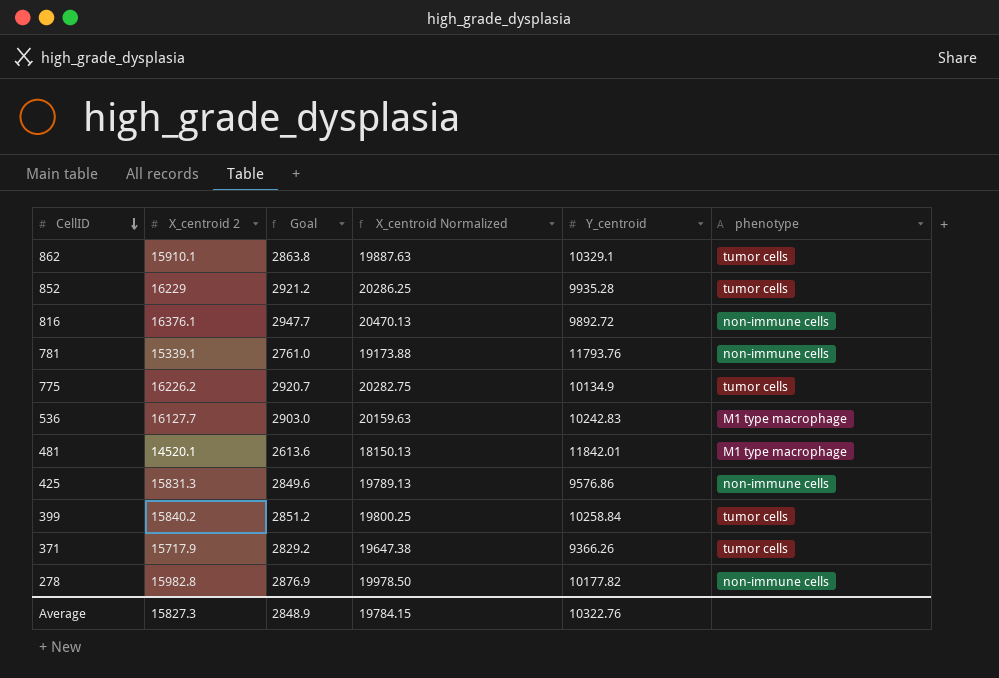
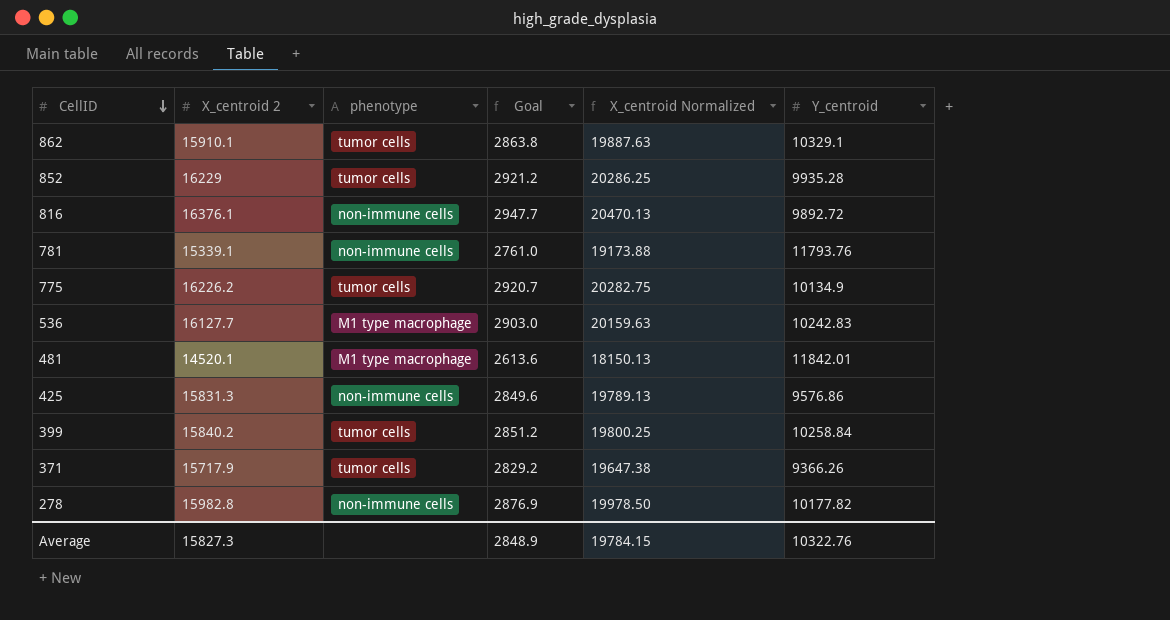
column phenotype | position: 6 -> 3

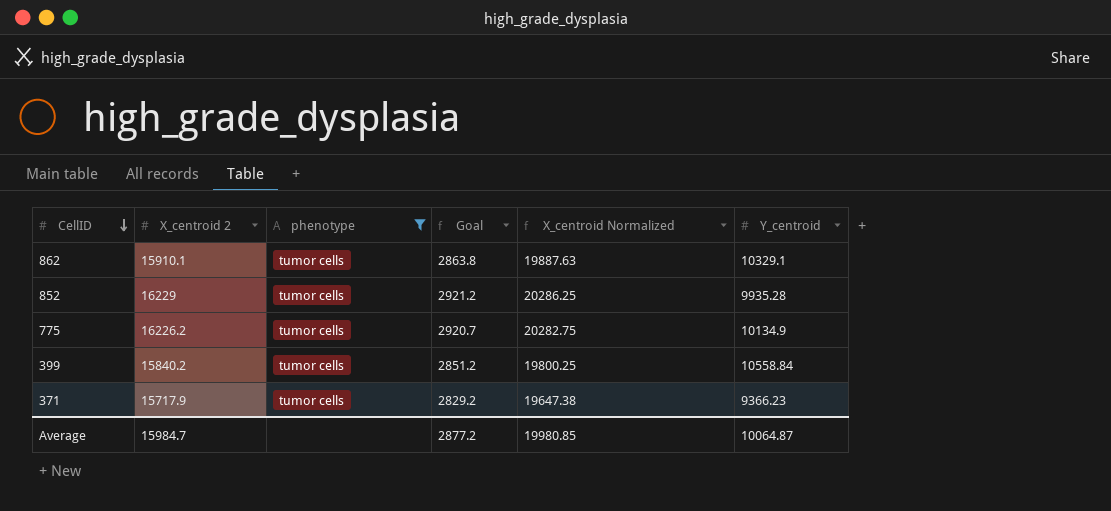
filter: none -> phenotype = tumor cells
399 | Y_centroid: 10258.84 -> 10558.84
371 | Y_centroid: 9366.26 -> 9366.23
Average | X_centroid 2: 15827.3 -> 15984.7
Average | Goal: 2848.9 -> 2877.2
Average | X_centroid Normalized: 19784.15 -> 19980.85
Average | Y_centroid: 10322.76 -> 10064.87

